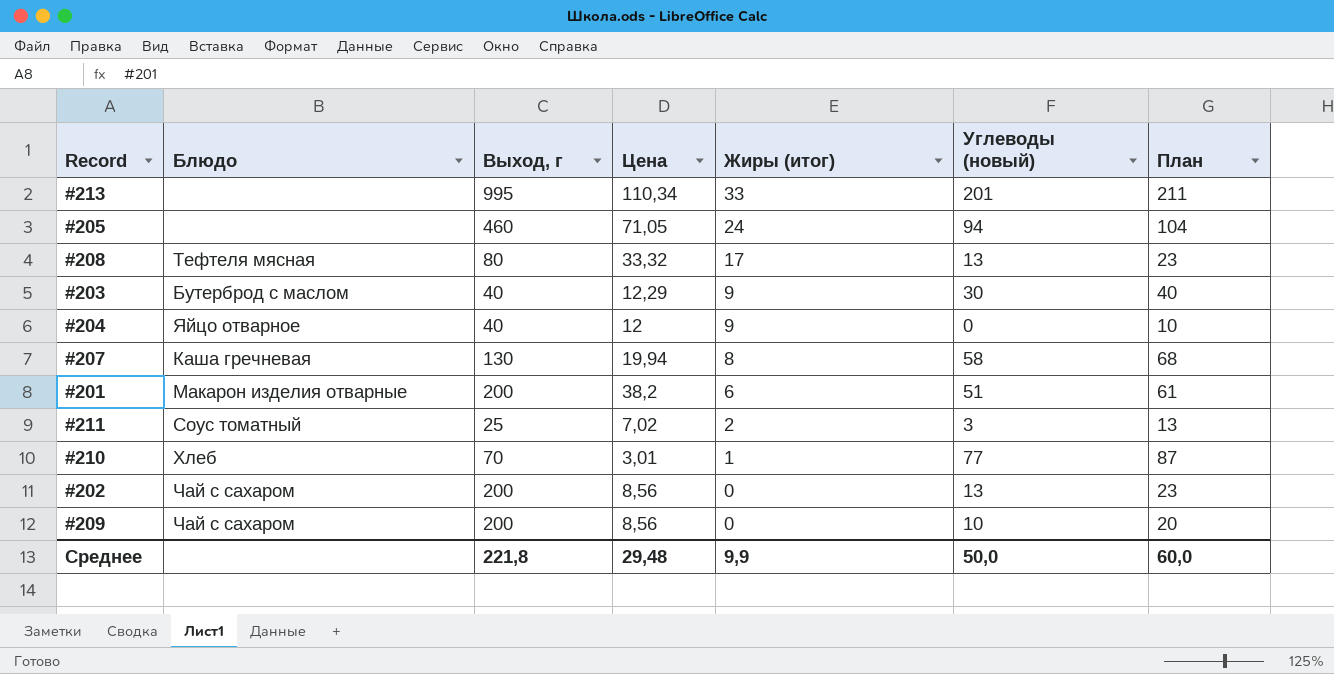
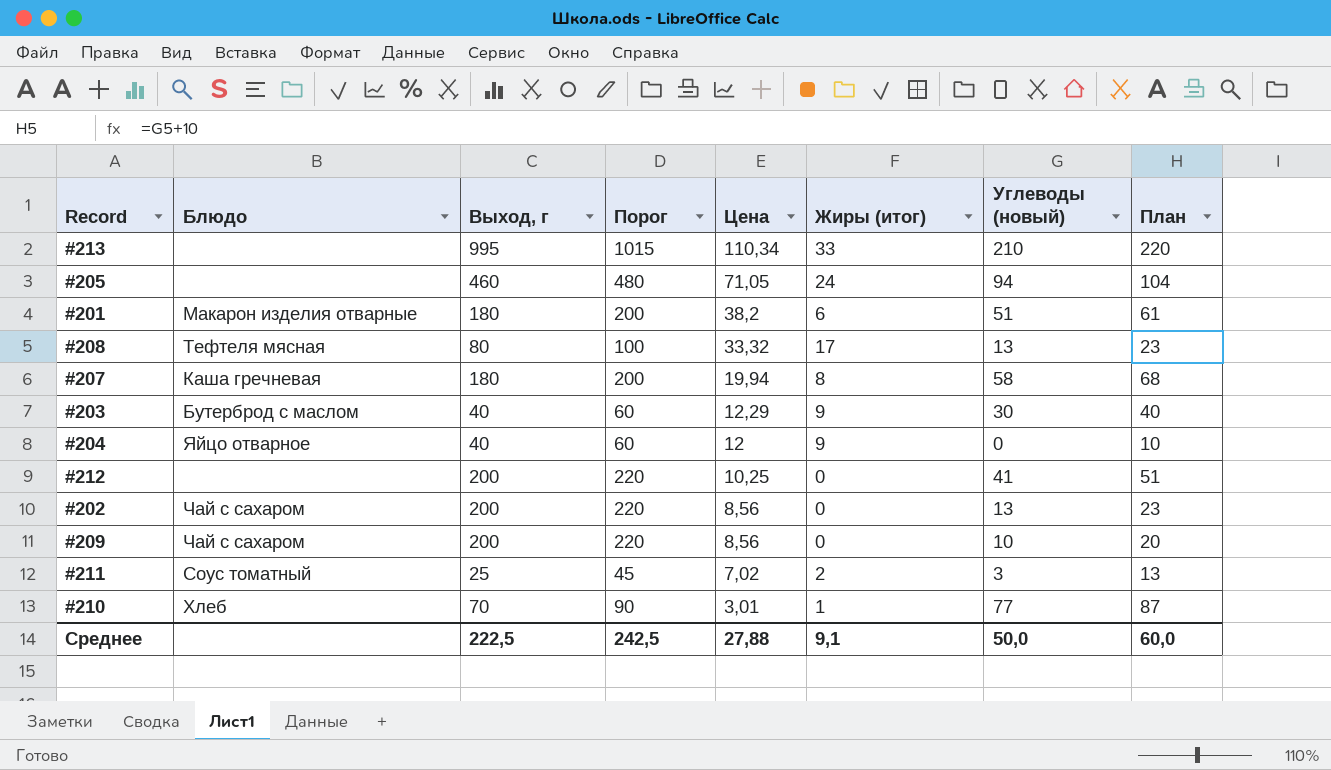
row order: Жиры (итог) descending -> Цена descending
column Порог | formula: none -> [Выход, г] + 20
#213 | Углеводы (новый): 201 -> 210
#213 | План: 211 -> 220
#201 | Выход, г: 200 -> 180
#207 | Выход, г: 130 -> 180
row #212: none -> none | 200 | 220 | 10,25 | 0 | 41 | 51
Среднее | Выход, г: 221,8 -> 222,5
Среднее | Цена: 29,48 -> 27,88
Среднее | Жиры (итог): 9,9 -> 9,1

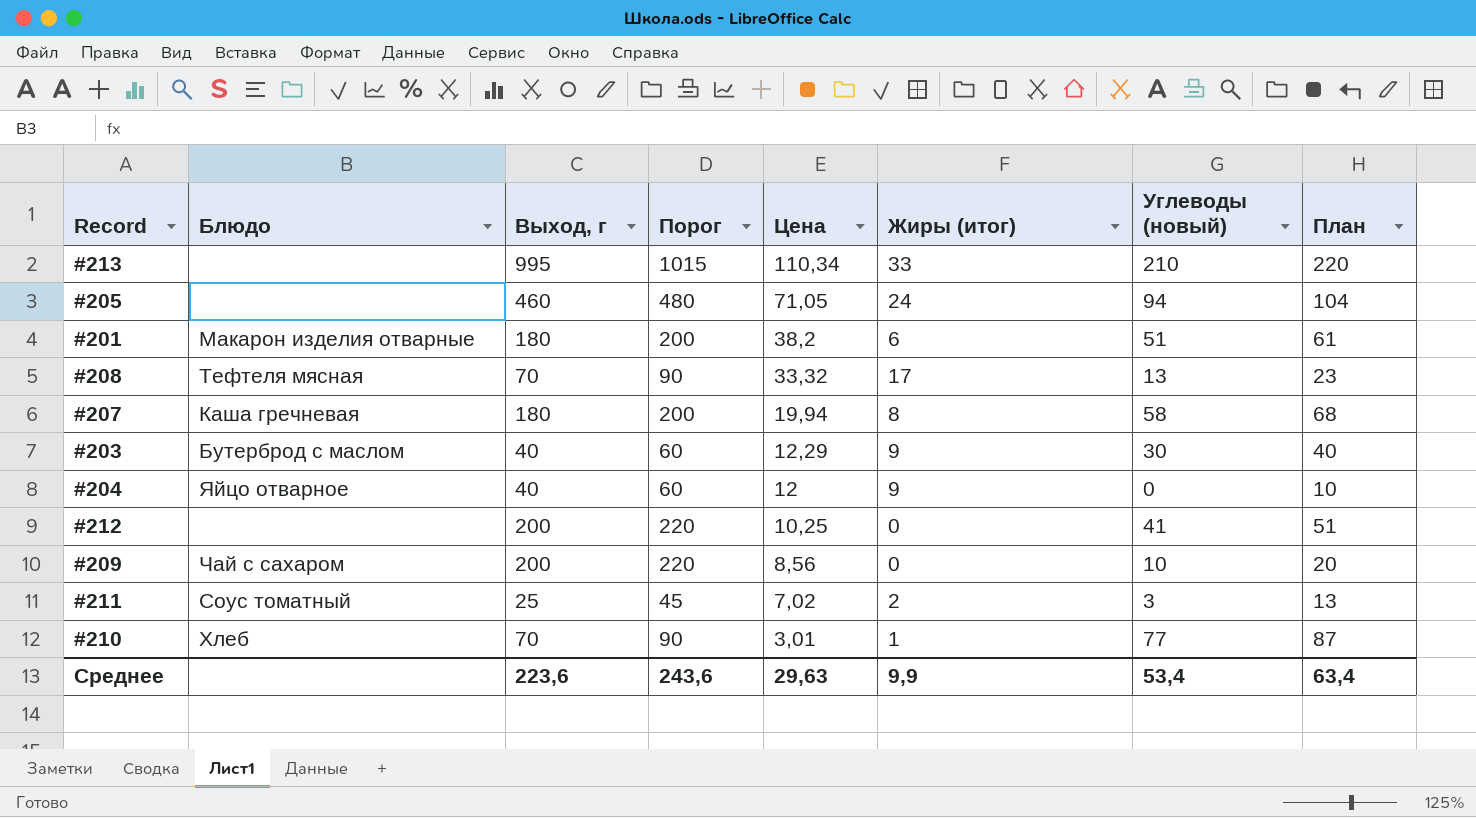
row #202: Чай с сахаром | 200 | 220 | 8,56 | 0 | 13 | 23 -> none
#208 | Выход, г: 80 -> 70
#208 | Порог: 100 -> 90
Среднее | Выход, г: 222,5 -> 223,6
Среднее | Порог: 242,5 -> 243,6
Среднее | Цена: 27,88 -> 29,63
Среднее | Жиры (итог): 9,1 -> 9,9
Среднее | Углеводы (новый): 50,0 -> 53,4
Среднее | План: 60,0 -> 63,4

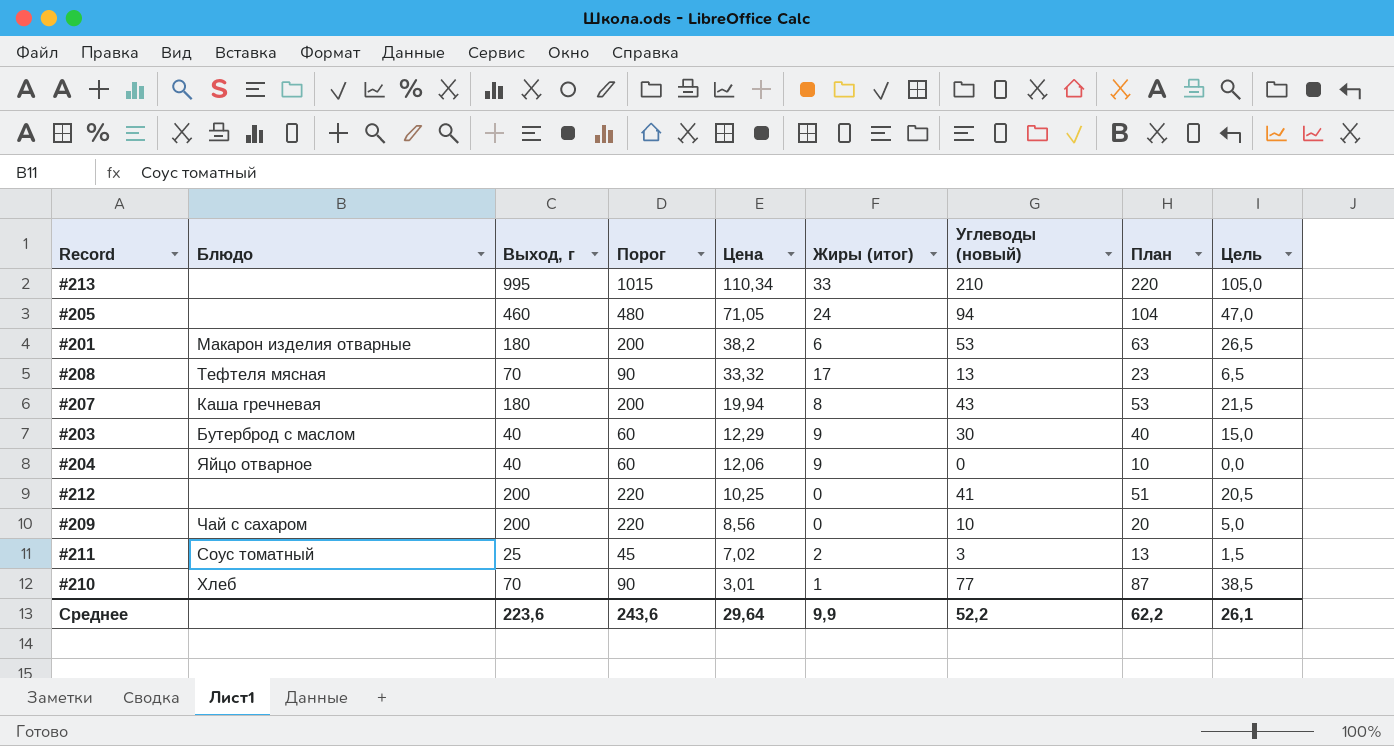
column Цель | formula: none -> [Углеводы (новый)] * 0,5
#201 | Углеводы (новый): 51 -> 53
#201 | План: 61 -> 63
#207 | Углеводы (новый): 58 -> 43
#207 | План: 68 -> 53
#204 | Цена: 12 -> 12,06
Среднее | Цена: 29,63 -> 29,64
Среднее | Углеводы (новый): 53,4 -> 52,2
Среднее | План: 63,4 -> 62,2

